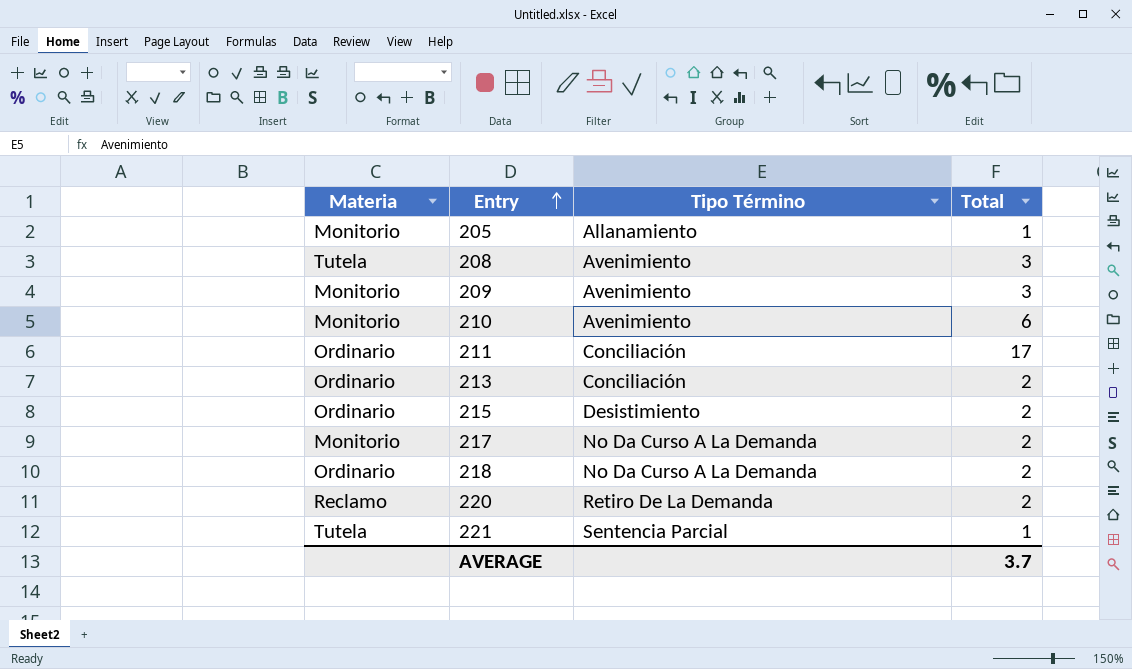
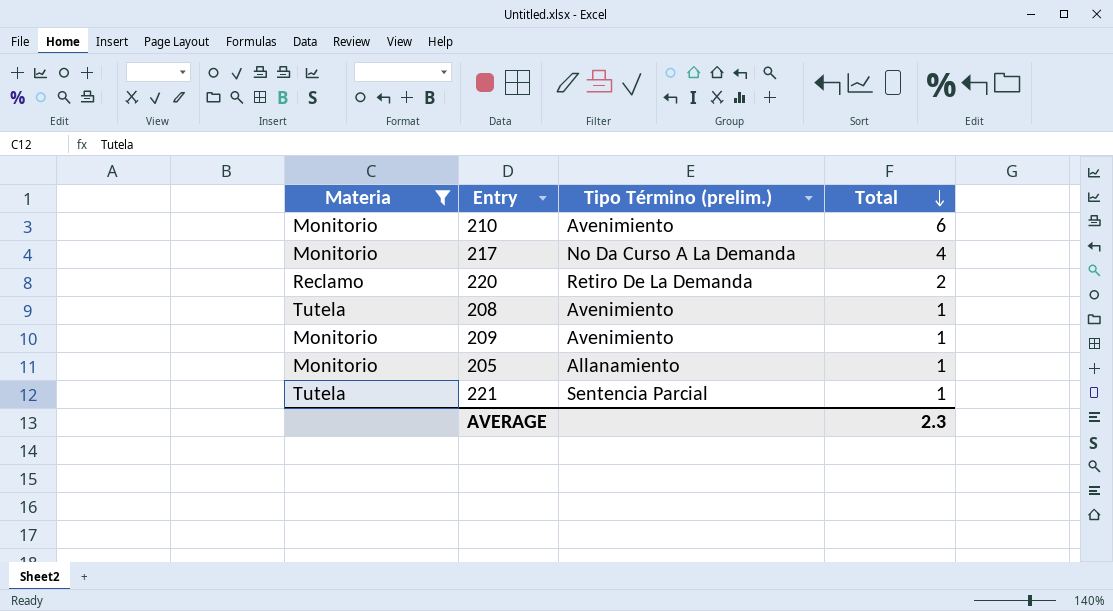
filter: none -> Materia != Ordinario
row order: Entry ascending -> Total descending
column name: Tipo Término -> Tipo Término (prelim.)
217 | Total: 2 -> 4
208 | Total: 3 -> 1
209 | Total: 3 -> 1
AVERAGE | Total: 3.7 -> 2.3

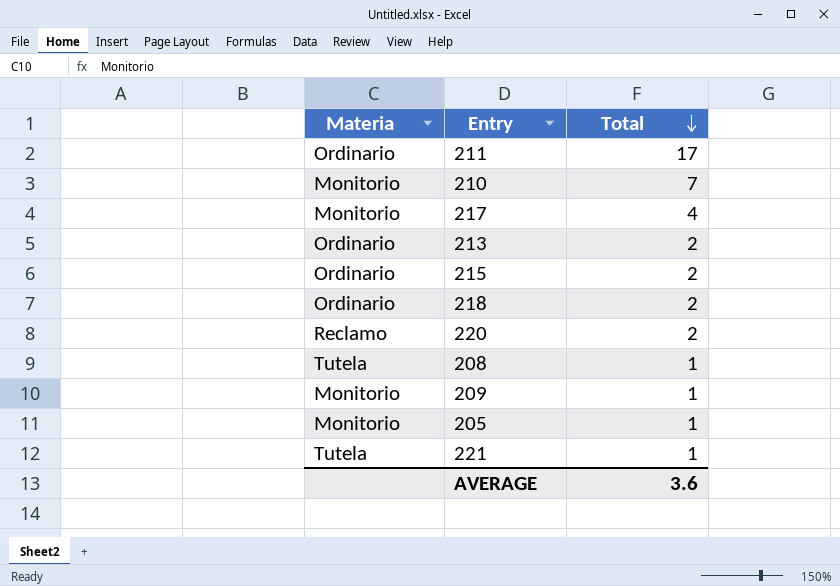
filter: Materia != Ordinario -> none
column Tipo Término (prelim.) | position: 3 -> none
210 | Total: 6 -> 7
AVERAGE | Total: 2.3 -> 3.6

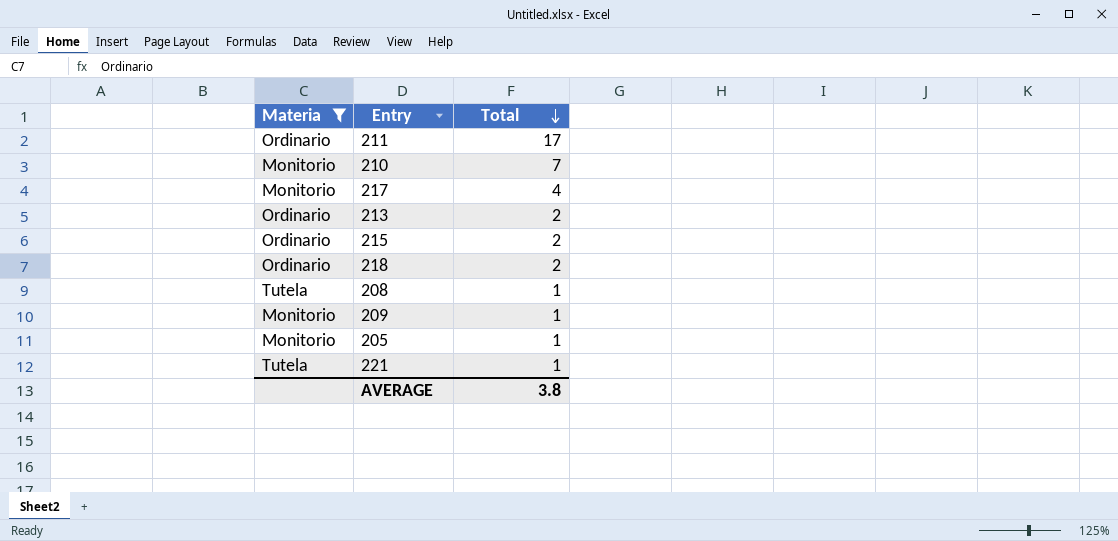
filter: none -> Materia != Reclamo
AVERAGE | Total: 3.6 -> 3.8

